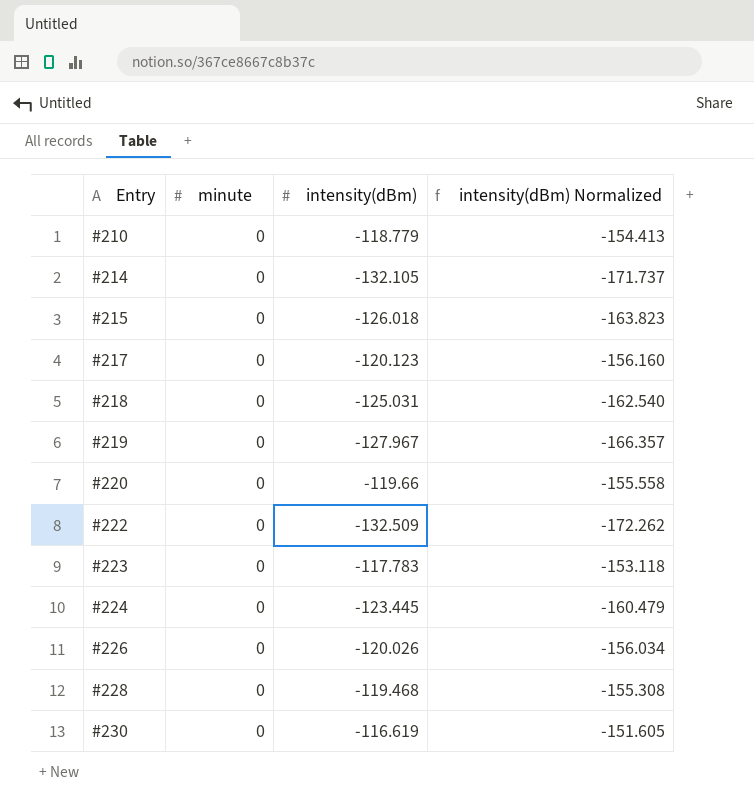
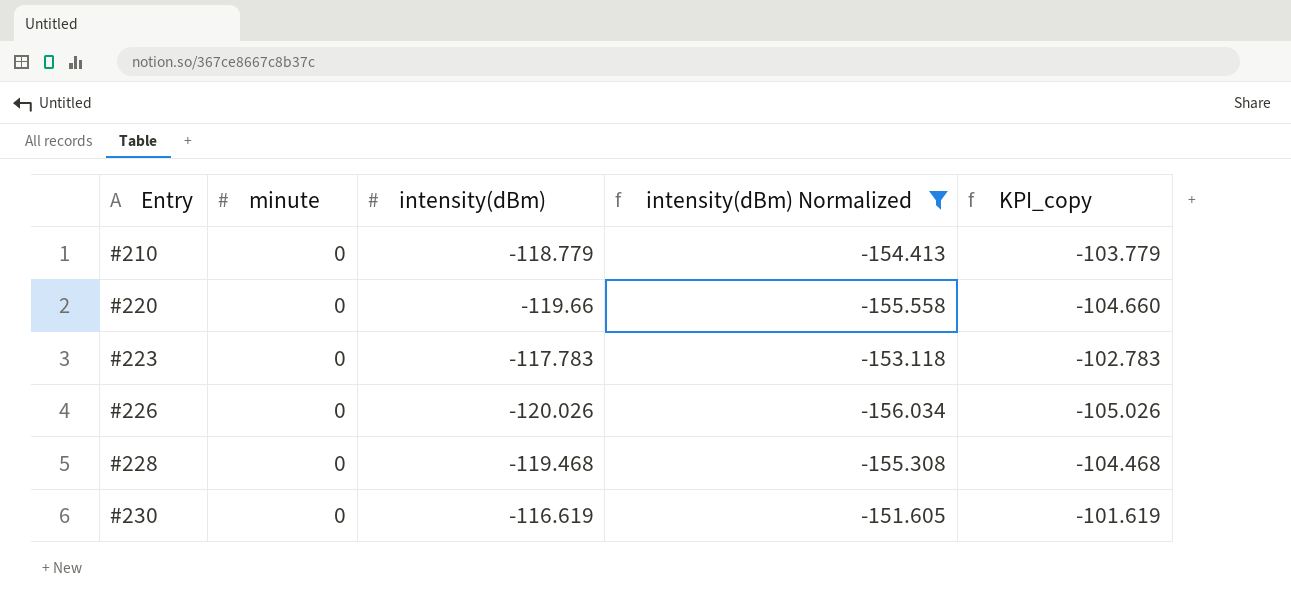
filter: none -> intensity(dBm) Normalized >= -156.034
column KPI_copy | formula: none -> [intensity(dBm)] + 15

